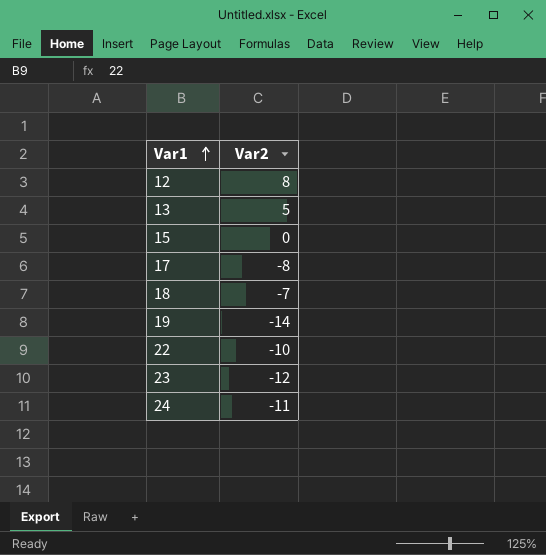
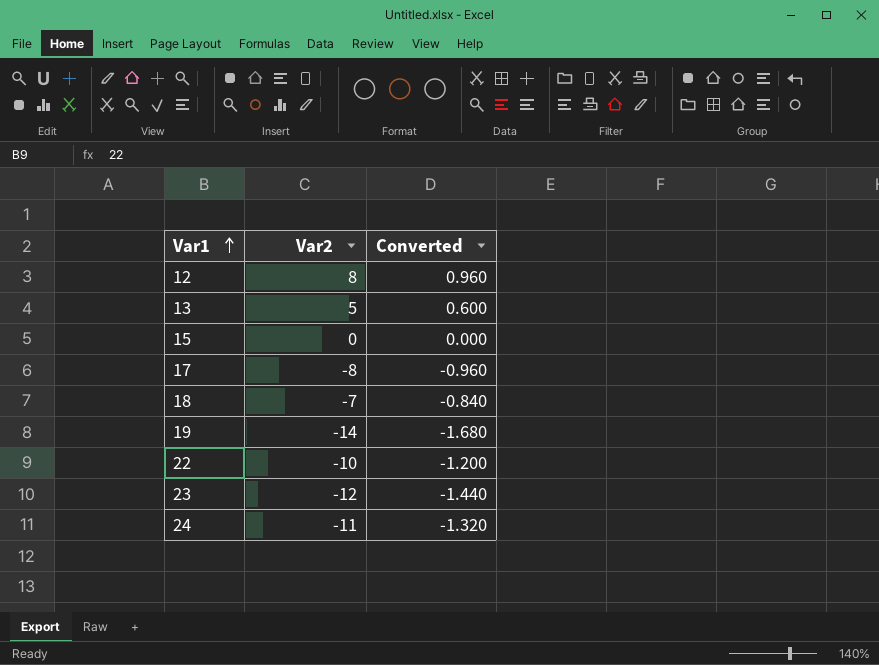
column Converted | formula: none -> [Var2] * 0.12

